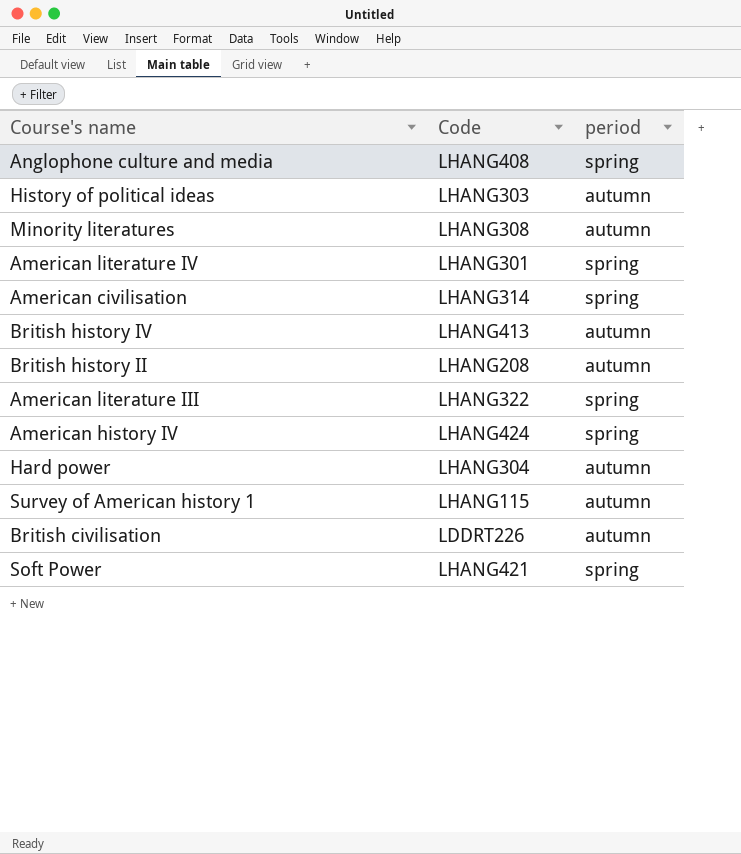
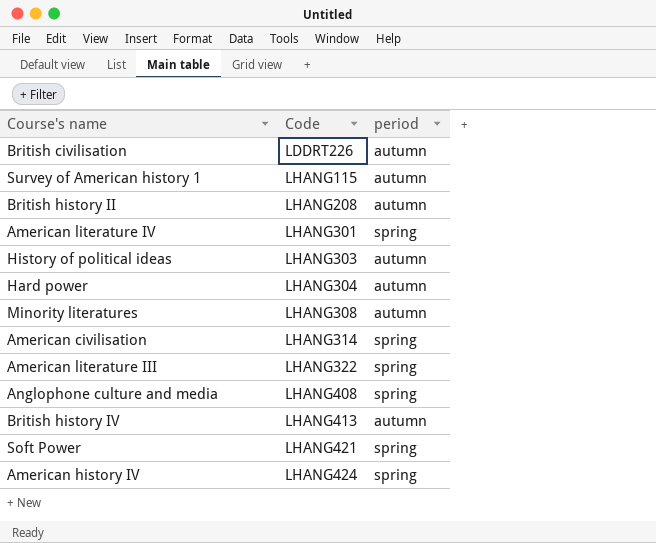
row order: none -> Code ascending

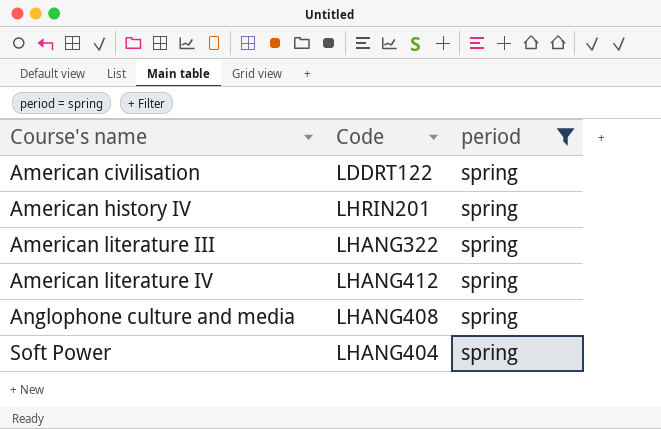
filter: none -> period = spring
row order: Code ascending -> Course's name ascending
American civilisation | Code: LHANG314 -> LDDRT122
American history IV | Code: LHANG424 -> LHRIN201
American literature IV | Code: LHANG301 -> LHANG412
Soft Power | Code: LHANG421 -> LHANG404

